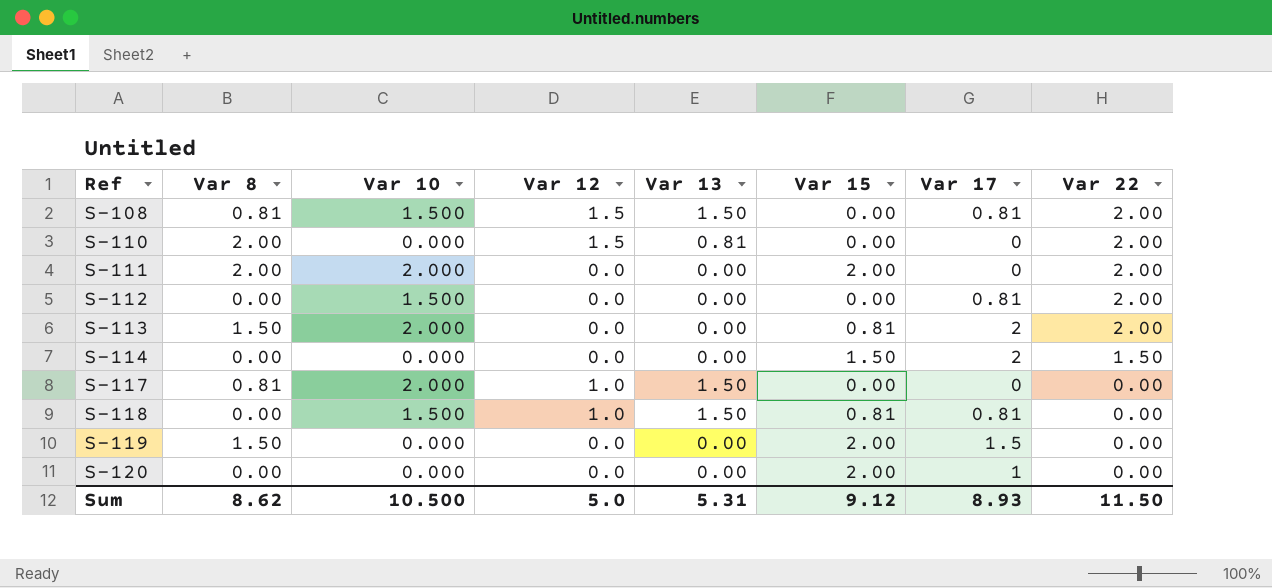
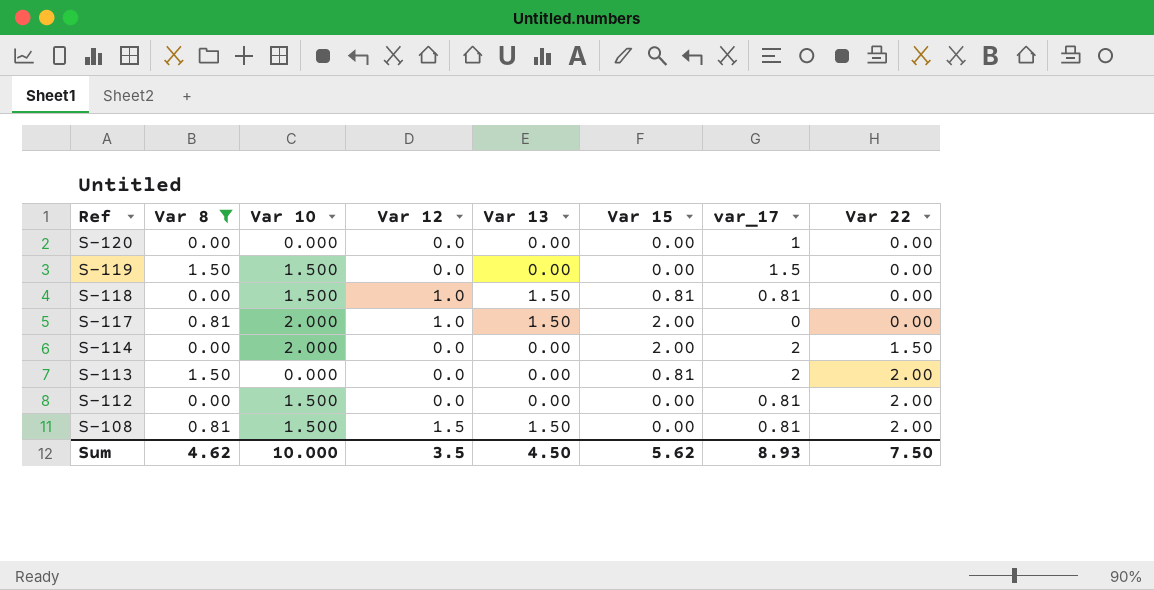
filter: none -> Var 8 != 2.00
row order: Ref ascending -> Ref descending
column name: Var 17 -> var_17
S-120 | Var 15: 2.00 -> 0.00
S-119 | Var 10: 0.000 -> 1.500
S-119 | Var 15: 2.00 -> 0.00
S-117 | Var 15: 0.00 -> 2.00
S-114 | Var 10: 0.000 -> 2.000
S-114 | Var 15: 1.50 -> 2.00
S-113 | Var 10: 2.000 -> 0.000
Sum | Var 8: 8.62 -> 4.62
Sum | Var 10: 10.500 -> 10.000
Sum | Var 12: 5.0 -> 3.5
Sum | Var 13: 5.31 -> 4.50
Sum | Var 15: 9.12 -> 5.62
Sum | Var 22: 11.50 -> 7.50

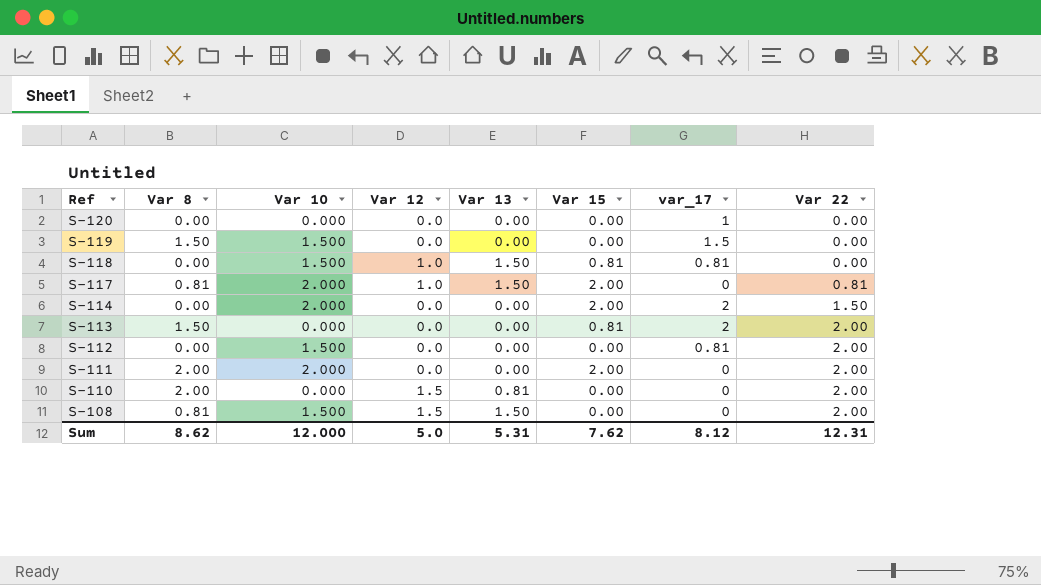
filter: Var 8 != 2.00 -> none
S-117 | Var 22: 0.00 -> 0.81
S-108 | var_17: 0.81 -> 0
Sum | Var 8: 4.62 -> 8.62
Sum | Var 10: 10.000 -> 12.000
Sum | Var 12: 3.5 -> 5.0
Sum | Var 13: 4.50 -> 5.31
Sum | Var 15: 5.62 -> 7.62
Sum | var_17: 8.93 -> 8.12
Sum | Var 22: 7.50 -> 12.31

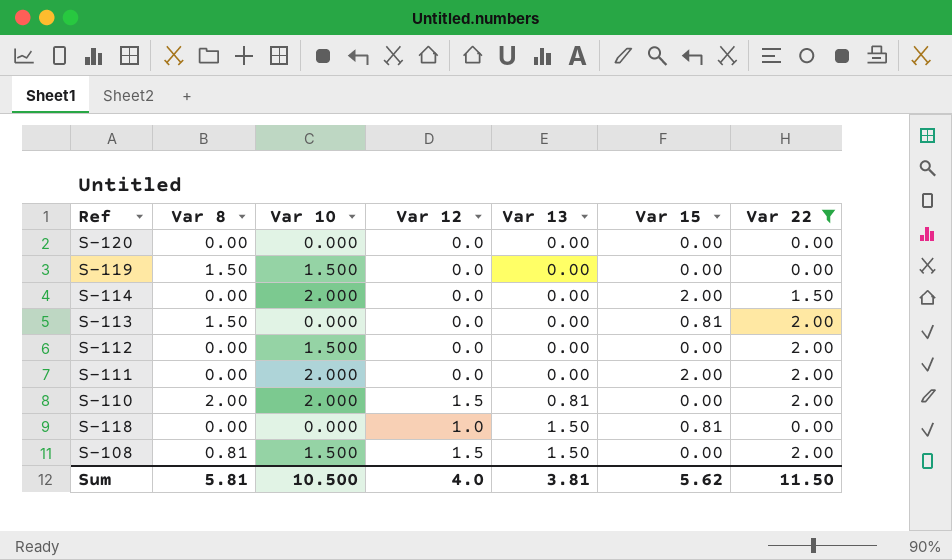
filter: none -> Var 22 != 0.81
row order: Ref descending -> Var 13 ascending
column var_17 | position: 7 -> none
S-111 | Var 8: 2.00 -> 0.00
S-110 | Var 10: 0.000 -> 2.000
S-118 | Var 10: 1.500 -> 0.000
Sum | Var 8: 8.62 -> 5.81
Sum | Var 10: 12.000 -> 10.500
Sum | Var 12: 5.0 -> 4.0
Sum | Var 13: 5.31 -> 3.81
Sum | Var 15: 7.62 -> 5.62
Sum | Var 22: 12.31 -> 11.50

